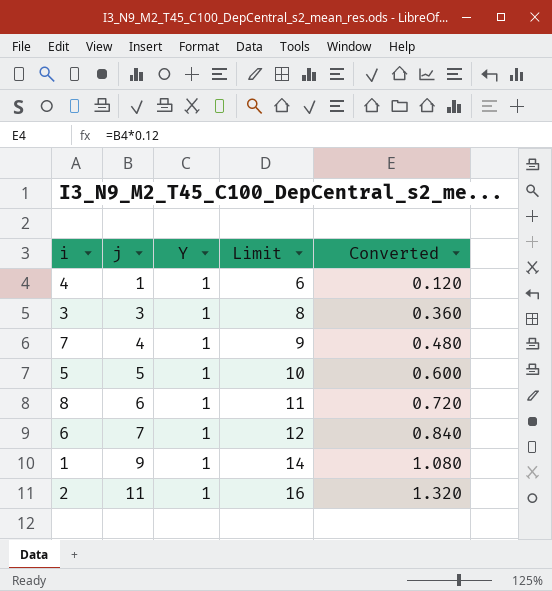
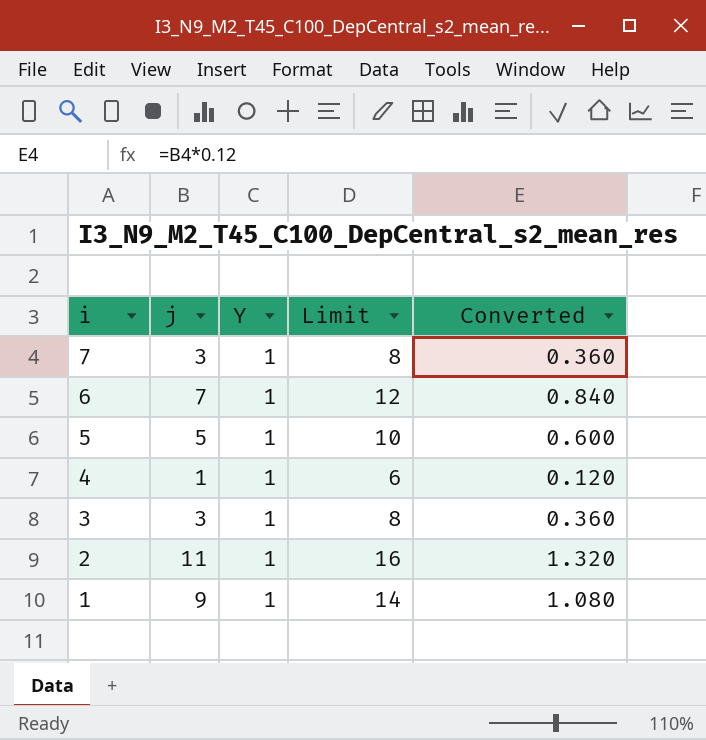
row order: j ascending -> i descending
row 8: 6 | 1 | 11 | 0.720 -> none
7 | j: 4 -> 3
7 | Limit: 9 -> 8
7 | Converted: 0.480 -> 0.360

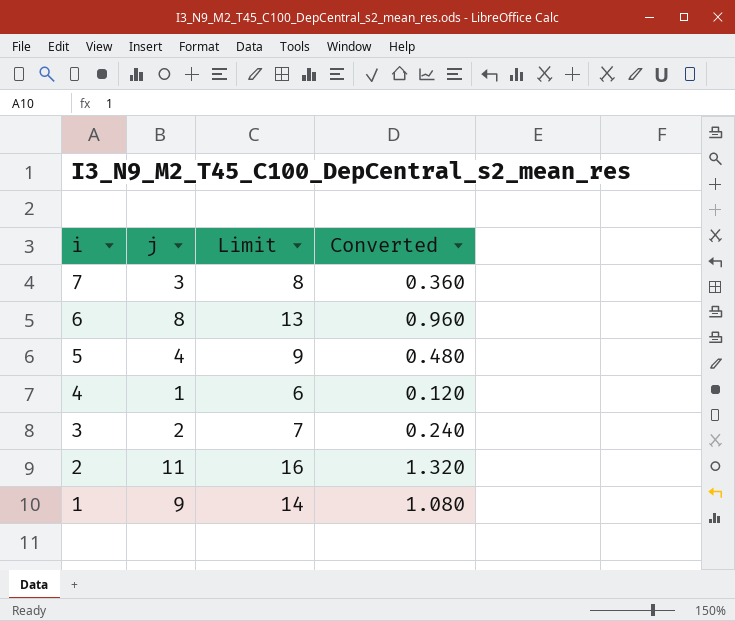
column Y | position: 3 -> none
6 | j: 7 -> 8
6 | Limit: 12 -> 13
6 | Converted: 0.840 -> 0.960
5 | j: 5 -> 4
5 | Limit: 10 -> 9
5 | Converted: 0.600 -> 0.480
3 | j: 3 -> 2
3 | Limit: 8 -> 7
3 | Converted: 0.360 -> 0.240

